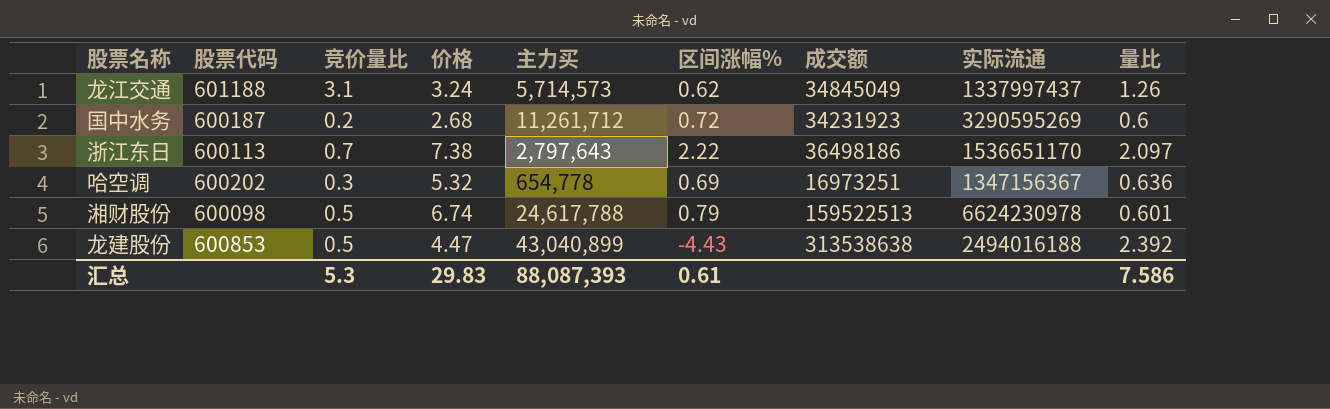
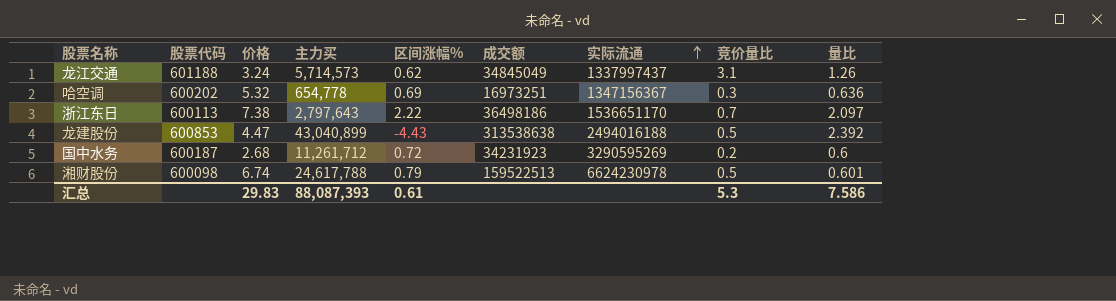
row order: none -> 实际流通 ascending
column 竞价量比 | position: 3 -> 8

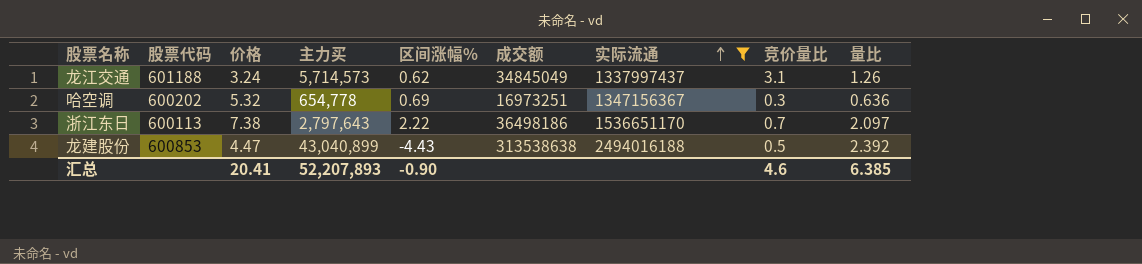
filter: none -> 实际流通 <= 2494016188
汇总 | 价格: 29.83 -> 20.41
汇总 | 主力买: 88,087,393 -> 52,207,893
汇总 | 区间涨幅%: 0.61 -> -0.90
汇总 | 竞价量比: 5.3 -> 4.6
汇总 | 量比: 7.586 -> 6.385

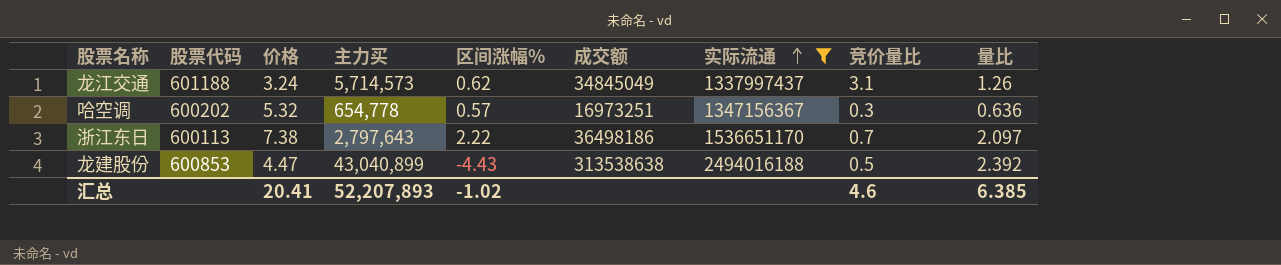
哈空调 | 区间涨幅%: 0.69 -> 0.57
汇总 | 区间涨幅%: -0.90 -> -1.02

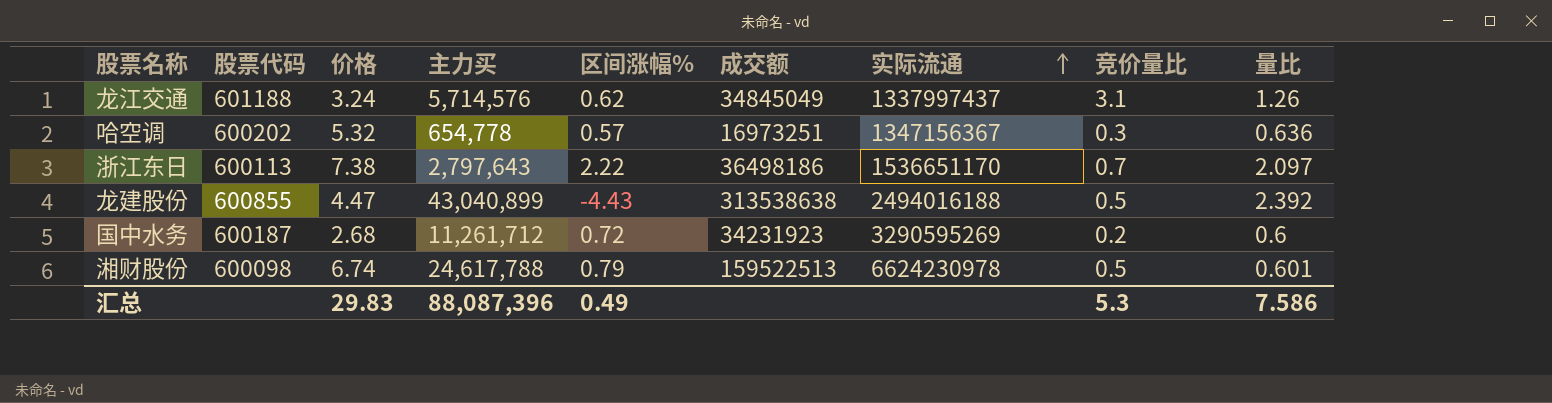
filter: 实际流通 <= 2494016188 -> none
龙江交通 | 主力买: 5,714,573 -> 5,714,576
龙建股份 | 股票代码: 600853 -> 600855
汇总 | 价格: 20.41 -> 29.83
汇总 | 主力买: 52,207,893 -> 88,087,396
汇总 | 区间涨幅%: -1.02 -> 0.49
汇总 | 竞价量比: 4.6 -> 5.3
汇总 | 量比: 6.385 -> 7.586

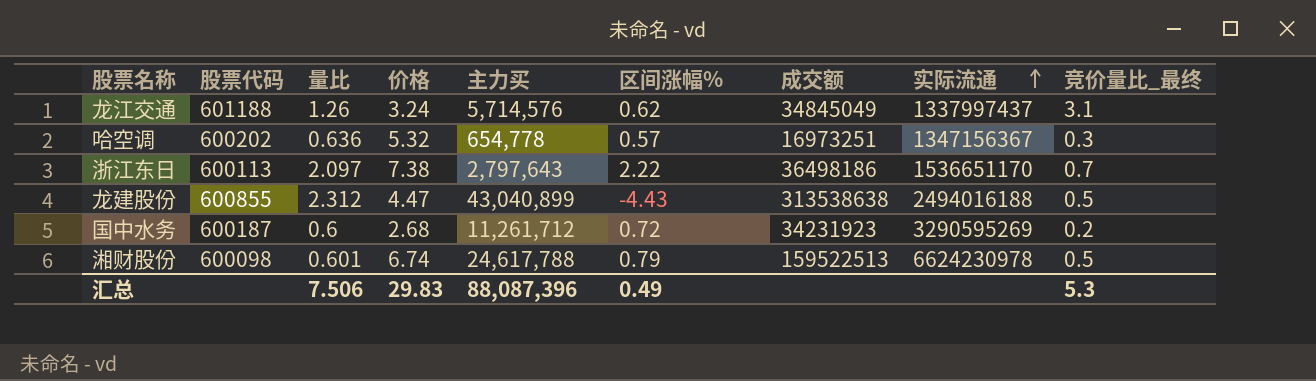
column 量比 | position: 9 -> 3
column name: 竞价量比 -> 竞价量比_最终
龙建股份 | 量比: 2.392 -> 2.312
汇总 | 量比: 7.586 -> 7.506

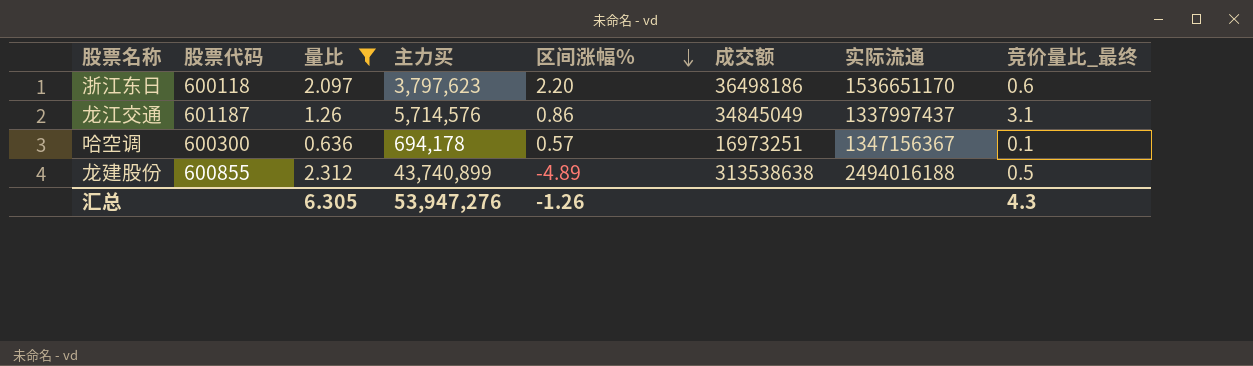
filter: none -> 量比 >= 0.636
row order: 实际流通 ascending -> 区间涨幅% descending
column 价格 | position: 4 -> none
浙江东日 | 股票代码: 600113 -> 600118
浙江东日 | 主力买: 2,797,643 -> 3,797,623
浙江东日 | 区间涨幅%: 2.22 -> 2.20
浙江东日 | 竞价量比_最终: 0.7 -> 0.6
龙江交通 | 股票代码: 601188 -> 601187
龙江交通 | 区间涨幅%: 0.62 -> 0.86
哈空调 | 股票代码: 600202 -> 600300
哈空调 | 主力买: 654,778 -> 694,178
哈空调 | 竞价量比_最终: 0.3 -> 0.1
龙建股份 | 主力买: 43,040,899 -> 43,740,899
龙建股份 | 区间涨幅%: -4.43 -> -4.89
汇总 | 量比: 7.506 -> 6.305
汇总 | 主力买: 88,087,396 -> 53,947,276
汇总 | 区间涨幅%: 0.49 -> -1.26
汇总 | 竞价量比_最终: 5.3 -> 4.3

